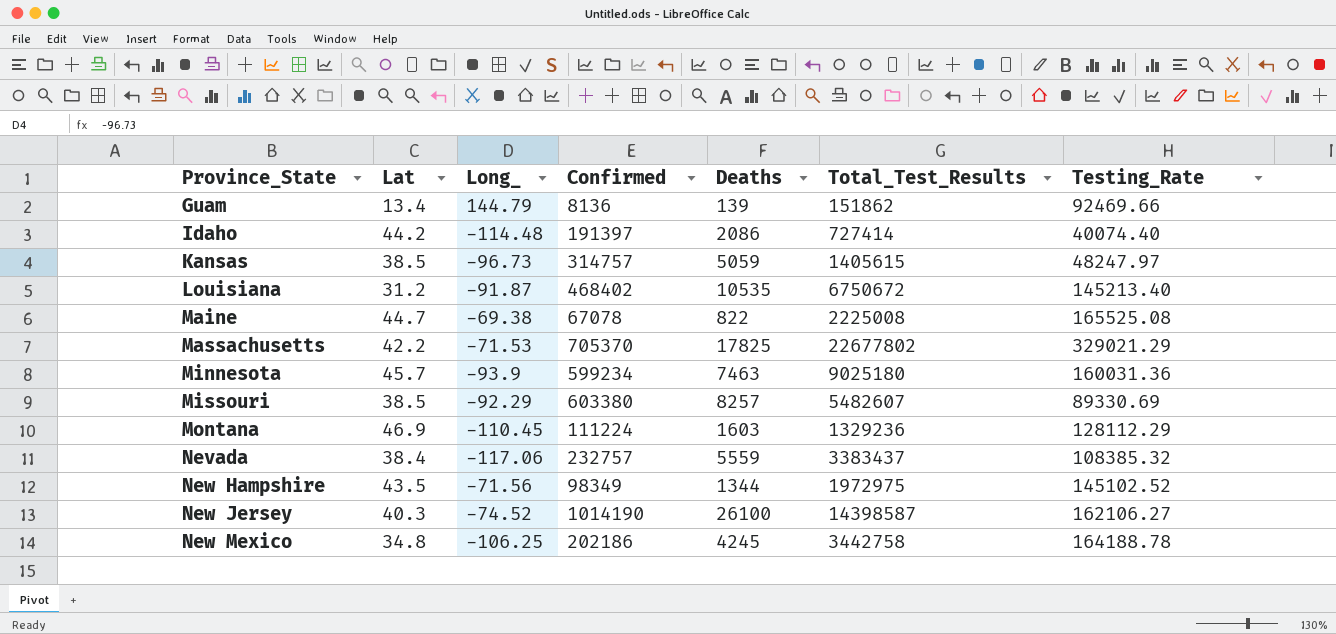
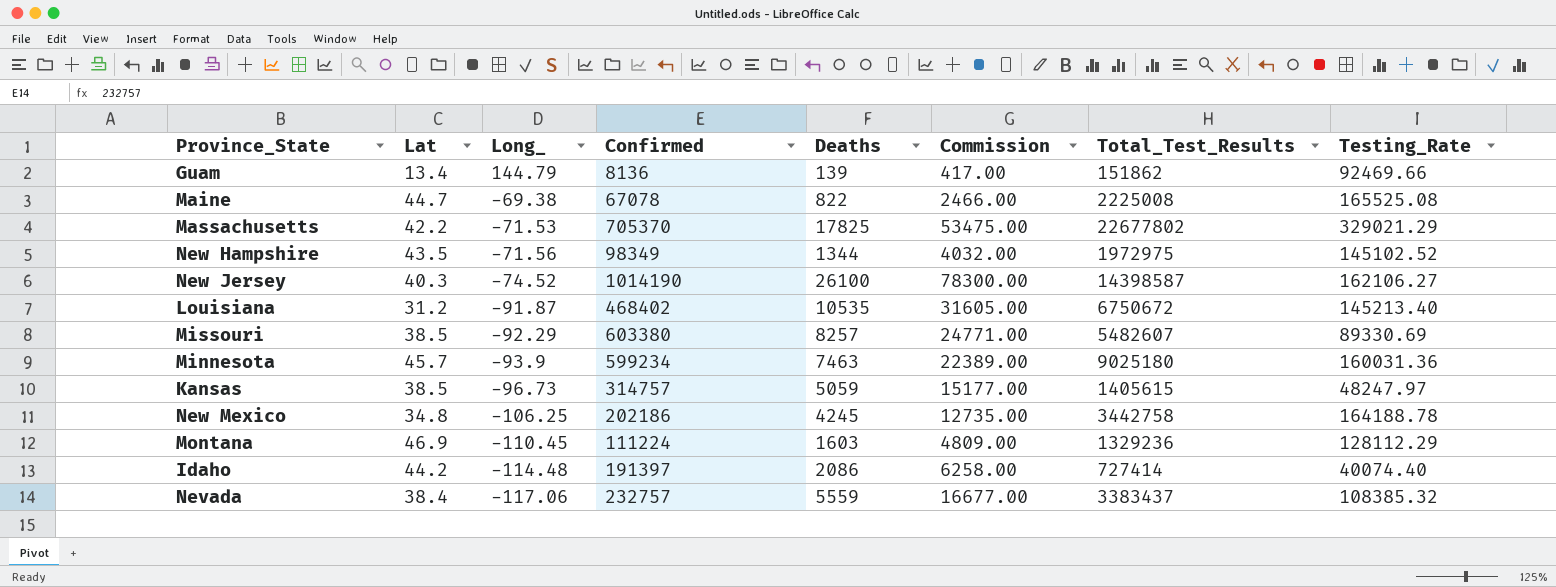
row order: Province_State ascending -> Long_ descending
column Commission | formula: none -> [Deaths] * 3

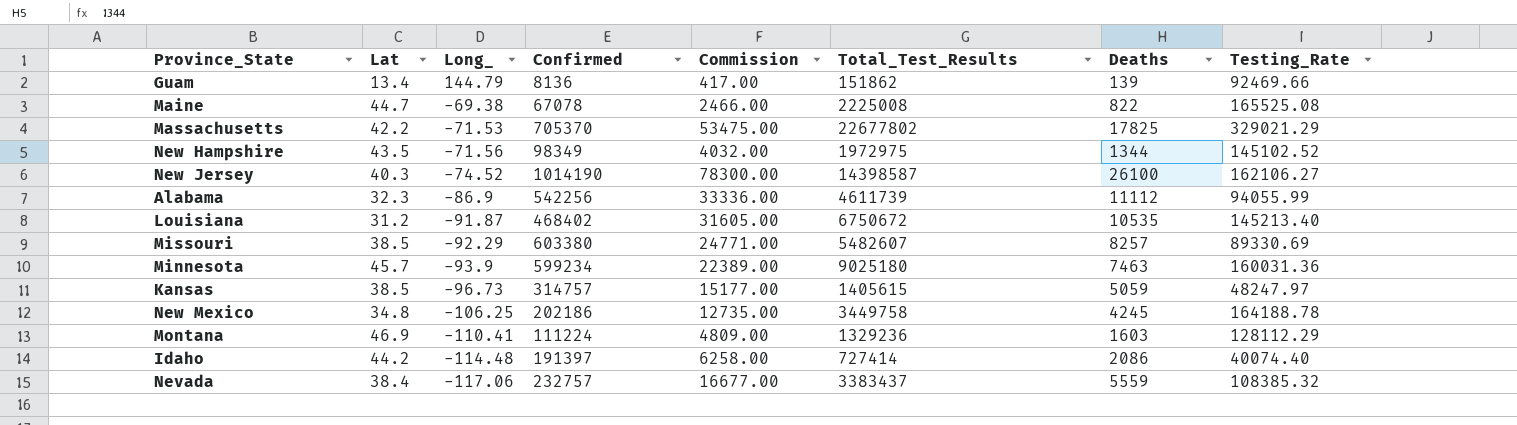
column Deaths | position: 5 -> 7
row Alabama: none -> 32.3 | -86.9 | 542256 | 33336.00 | 4611739 | 11112 | 94055.99
New Mexico | Total_Test_Results: 3442758 -> 3449758
Montana | Long_: -110.45 -> -110.41

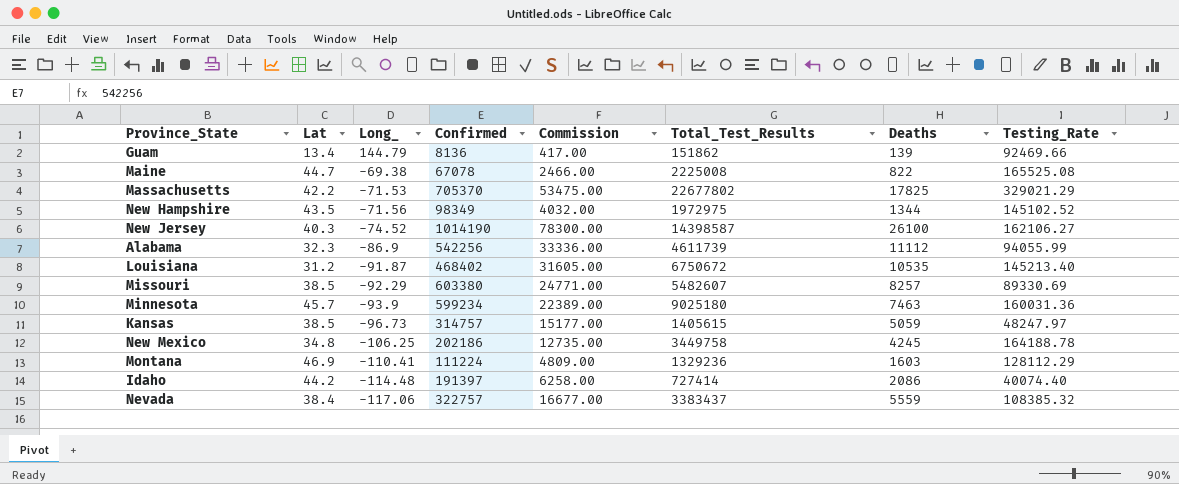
Nevada | Confirmed: 232757 -> 322757

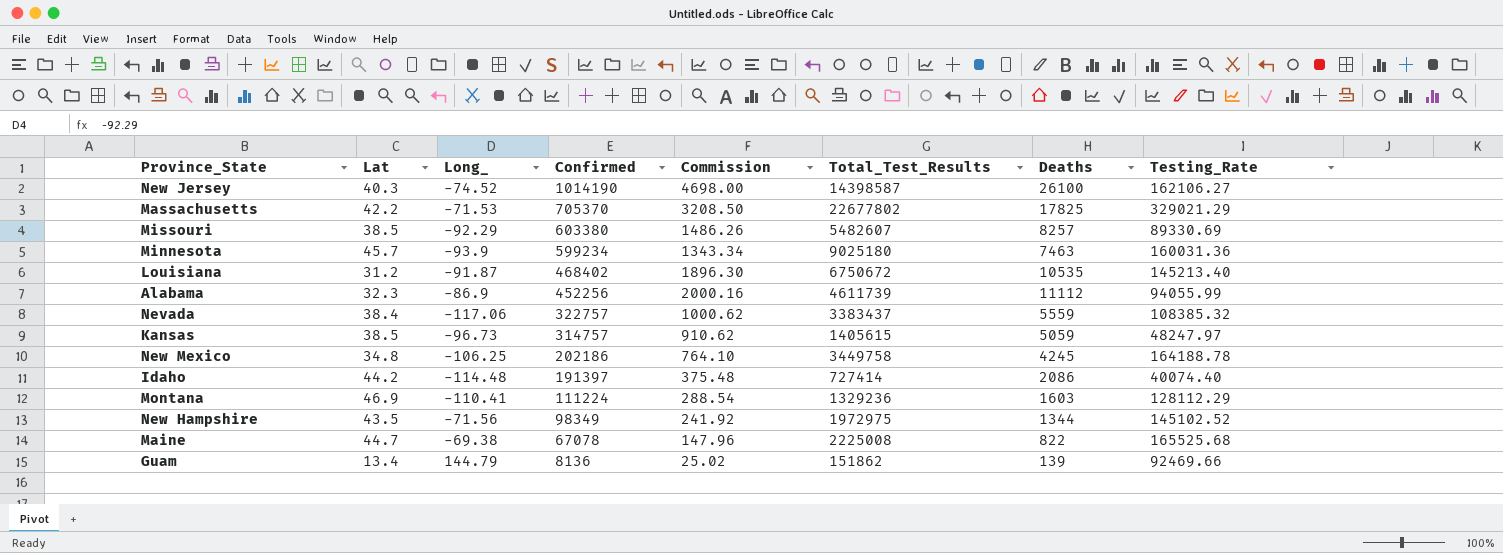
row order: Long_ descending -> Confirmed descending
column Commission | formula: [Deaths] * 3 -> [Deaths] * 0.18
Alabama | Confirmed: 542256 -> 452256
Maine | Testing_Rate: 165525.08 -> 165525.68

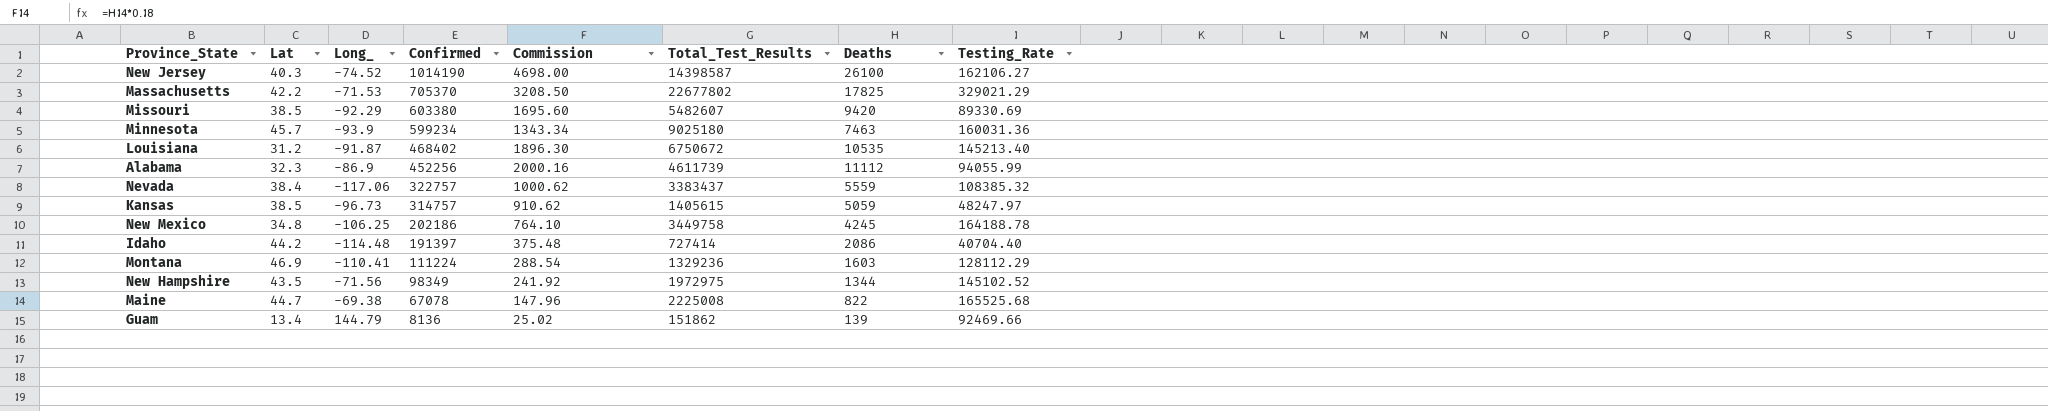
Missouri | Commission: 1486.26 -> 1695.60
Missouri | Deaths: 8257 -> 9420
Idaho | Testing_Rate: 40074.40 -> 40704.40

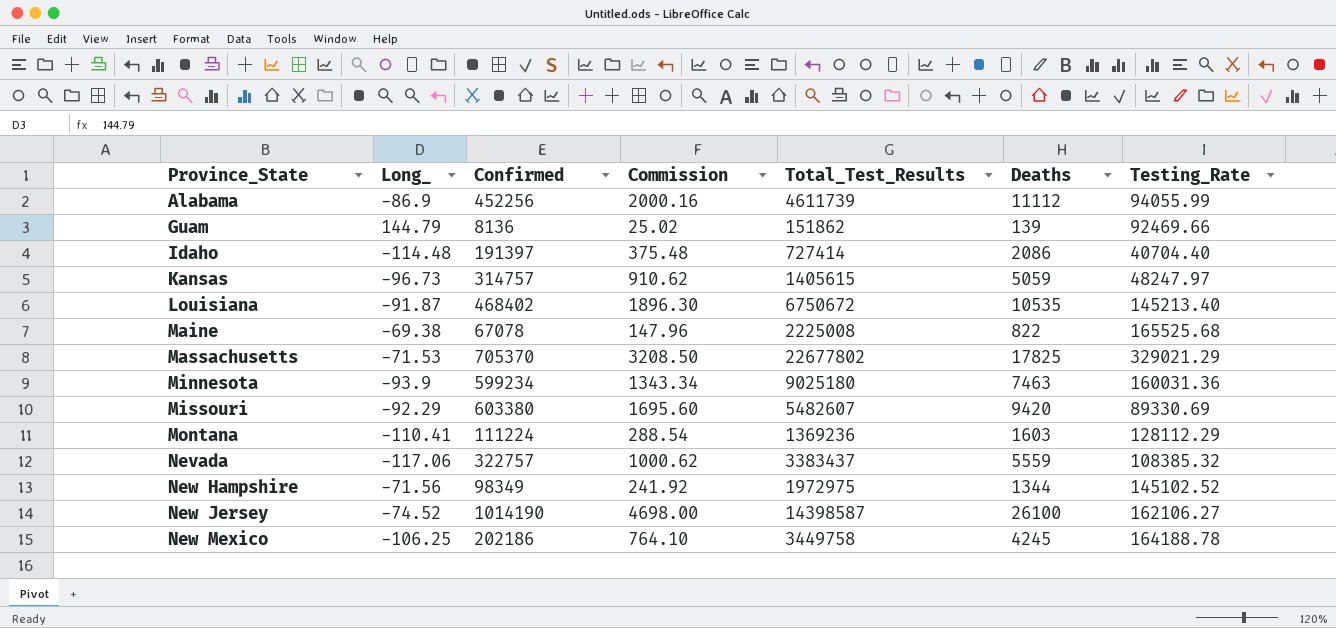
row order: Confirmed descending -> Province_State ascending
column Lat | position: 2 -> none
Montana | Total_Test_Results: 1329236 -> 1369236

